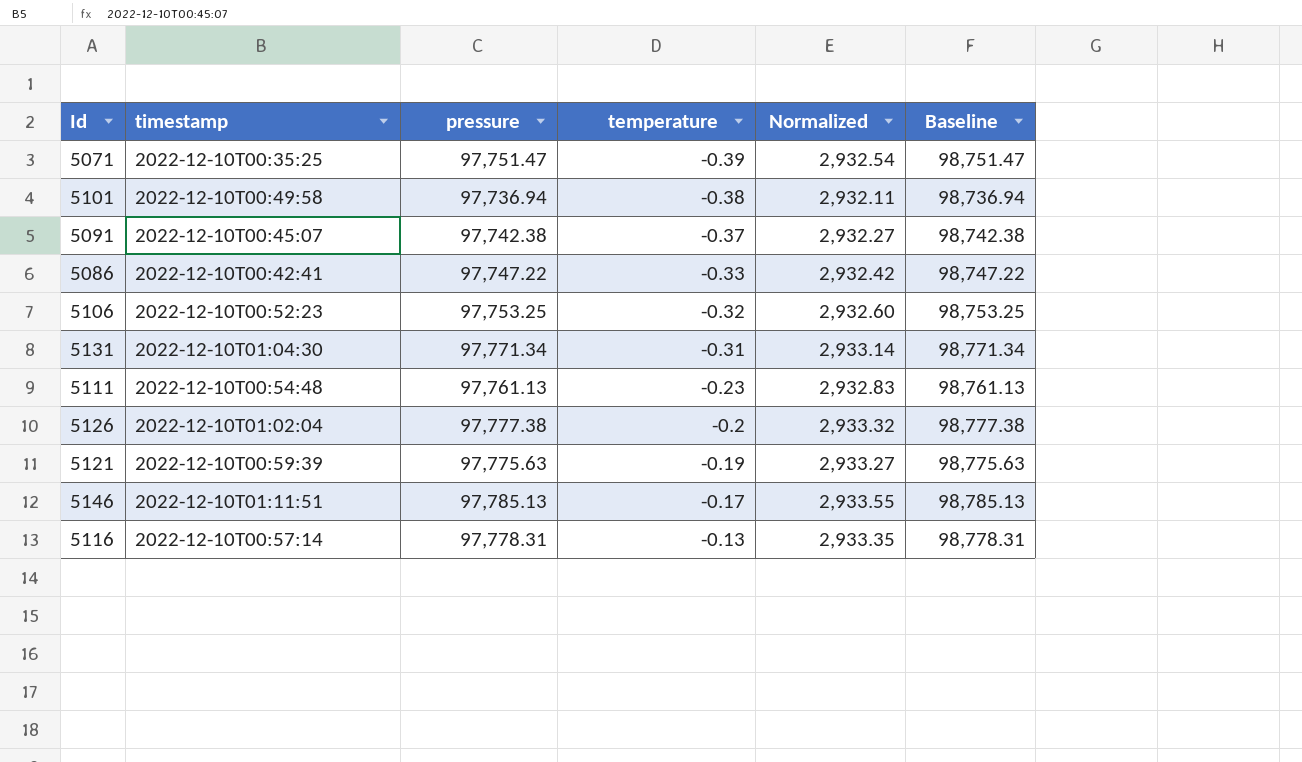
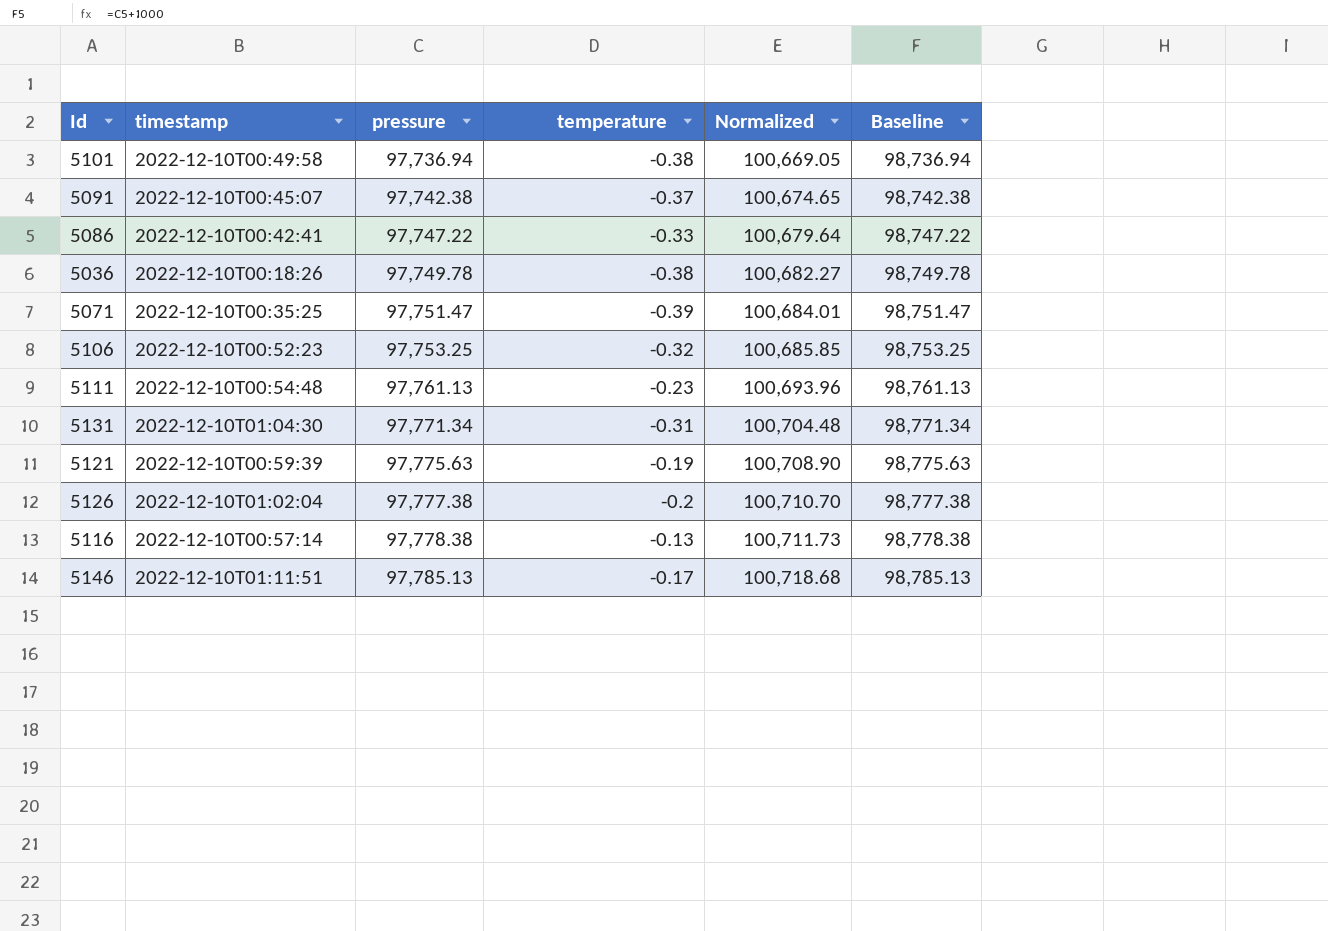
row order: temperature ascending -> pressure ascending
column Normalized | formula: [pressure] * 0.03 -> [pressure] * 1.03
row 5036: none -> 2022-12-10T00:18:26 | 97,749.78 | -0.38 | 100,682.27 | 98,749.78
5116 | pressure: 97,778.31 -> 97,778.38
5116 | Baseline: 98,778.31 -> 98,778.38

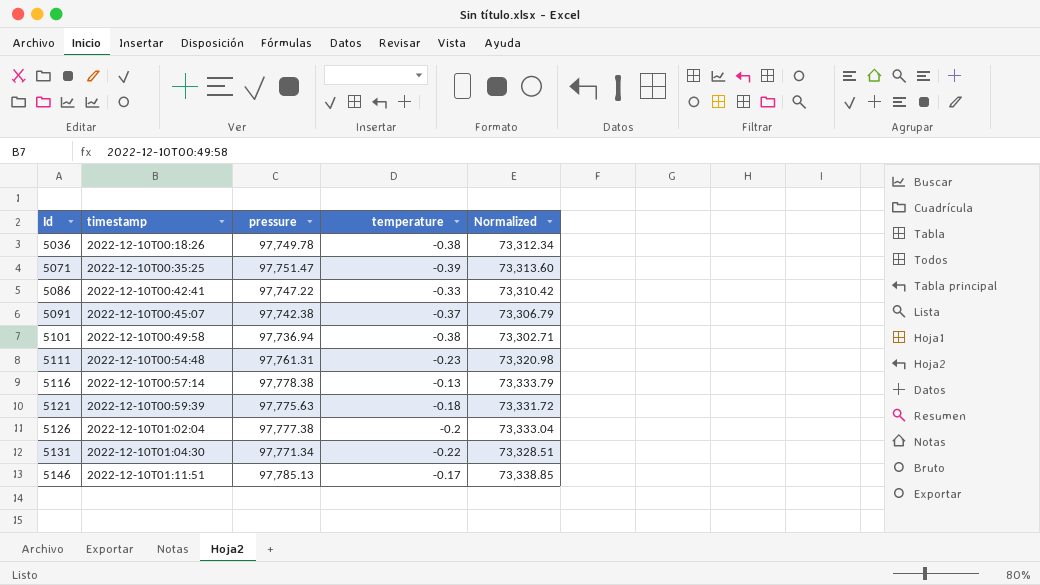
row order: pressure ascending -> Id ascending
column Baseline | formula: [pressure] + 1000 -> none
column Normalized | formula: [pressure] * 1.03 -> [pressure] * 0.75
row 5106: 2022-12-10T00:52:23 | 97,753.25 | -0.32 | 100,685.85 | 98,753.25 -> none
5111 | pressure: 97,761.13 -> 97,761.31
5121 | temperature: -0.19 -> -0.18
5131 | temperature: -0.31 -> -0.22

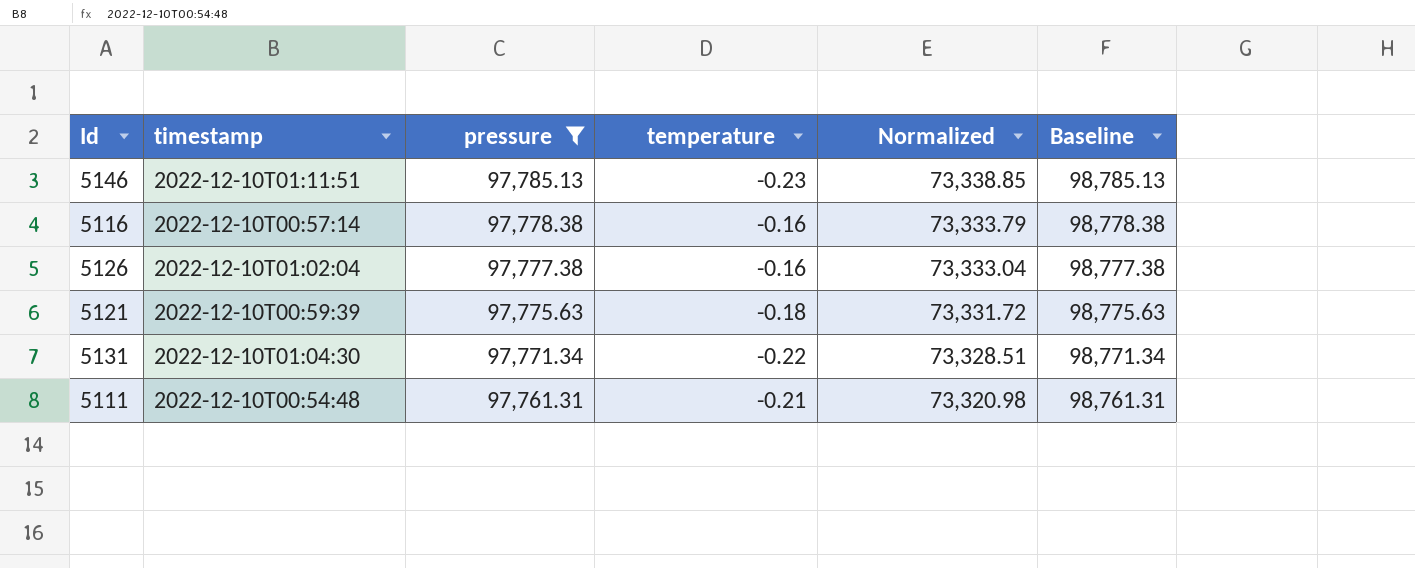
filter: none -> pressure >= 97,761.31
row order: Id ascending -> pressure descending
column Baseline | formula: none -> [pressure] + 1000
5146 | temperature: -0.17 -> -0.23
5116 | temperature: -0.13 -> -0.16
5126 | temperature: -0.2 -> -0.16
5111 | temperature: -0.23 -> -0.21

